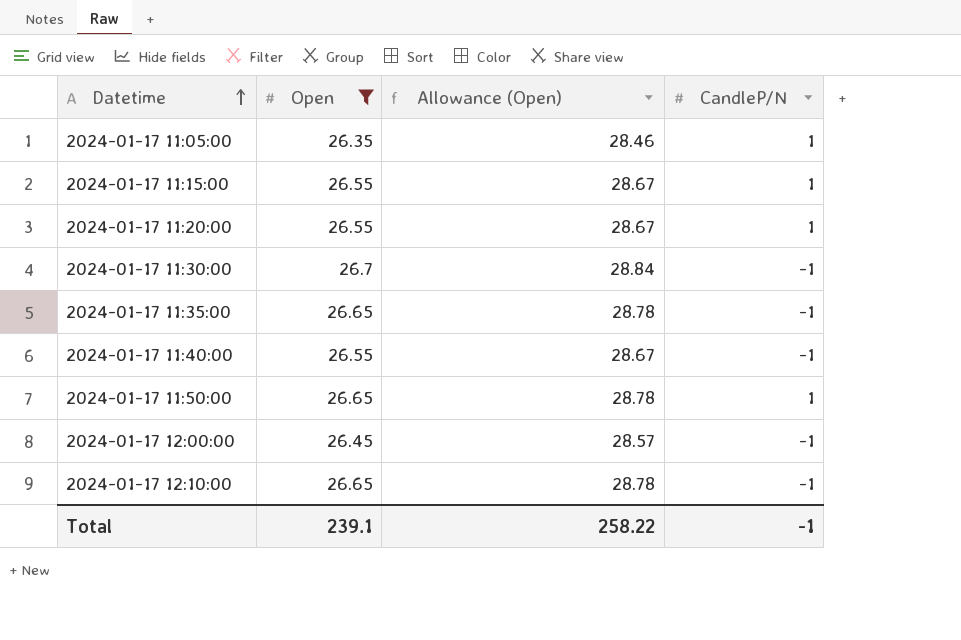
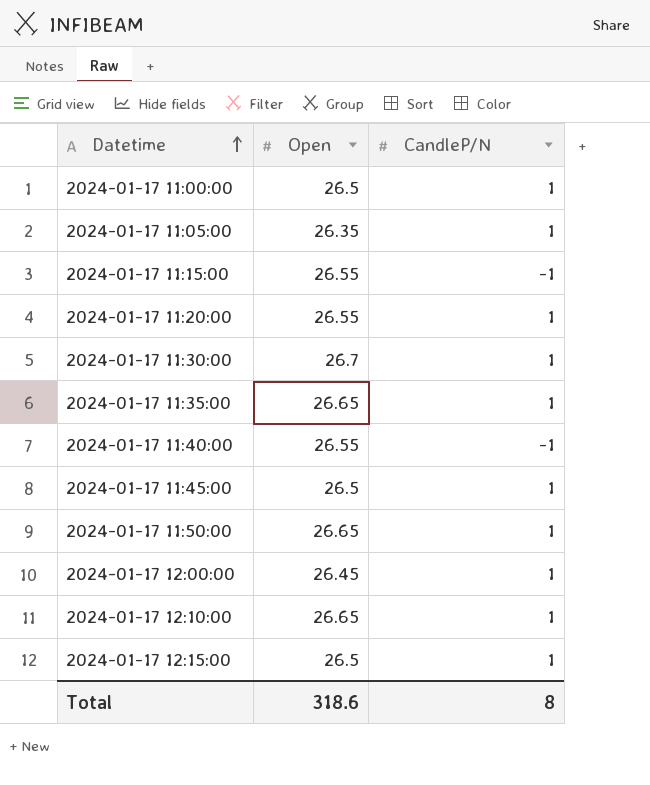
filter: Open != 26.5 -> none
column Allowance (Open) | formula: [Open] * 1.08 -> none
2024-01-17 11:15:00 | CandleP/N: 1 -> -1
2024-01-17 11:30:00 | CandleP/N: -1 -> 1
2024-01-17 11:35:00 | CandleP/N: -1 -> 1
2024-01-17 12:00:00 | CandleP/N: -1 -> 1
2024-01-17 12:10:00 | CandleP/N: -1 -> 1
Total | Open: 239.1 -> 318.6
Total | CandleP/N: -1 -> 8

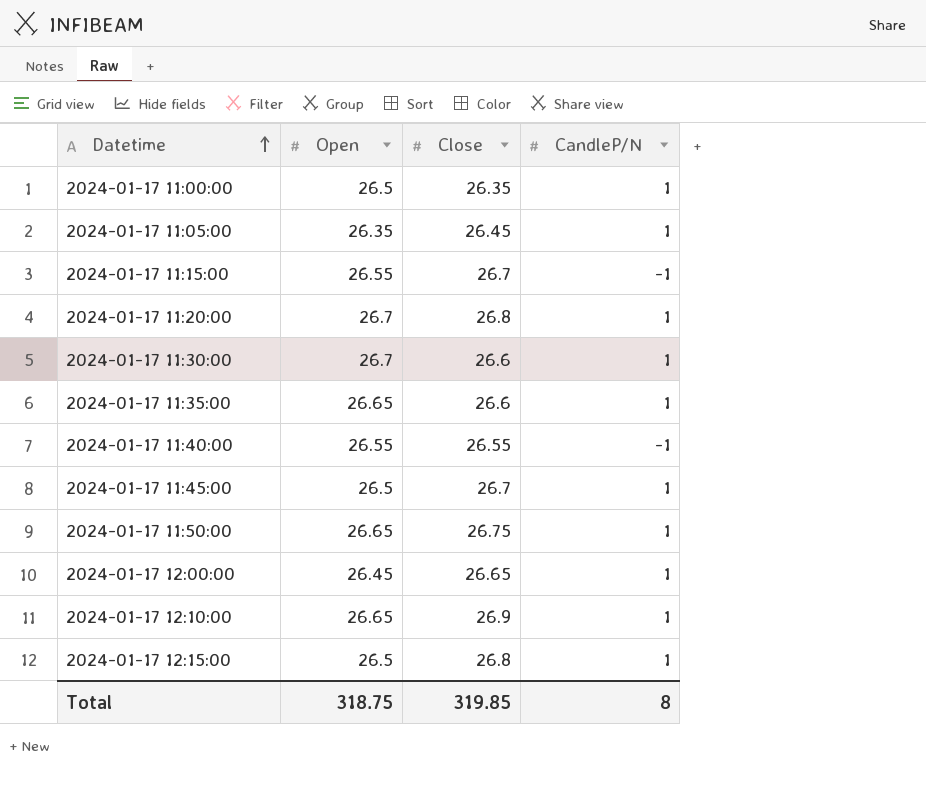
column Close | position: none -> 3
2024-01-17 11:20:00 | Open: 26.55 -> 26.7
Total | Open: 318.6 -> 318.75

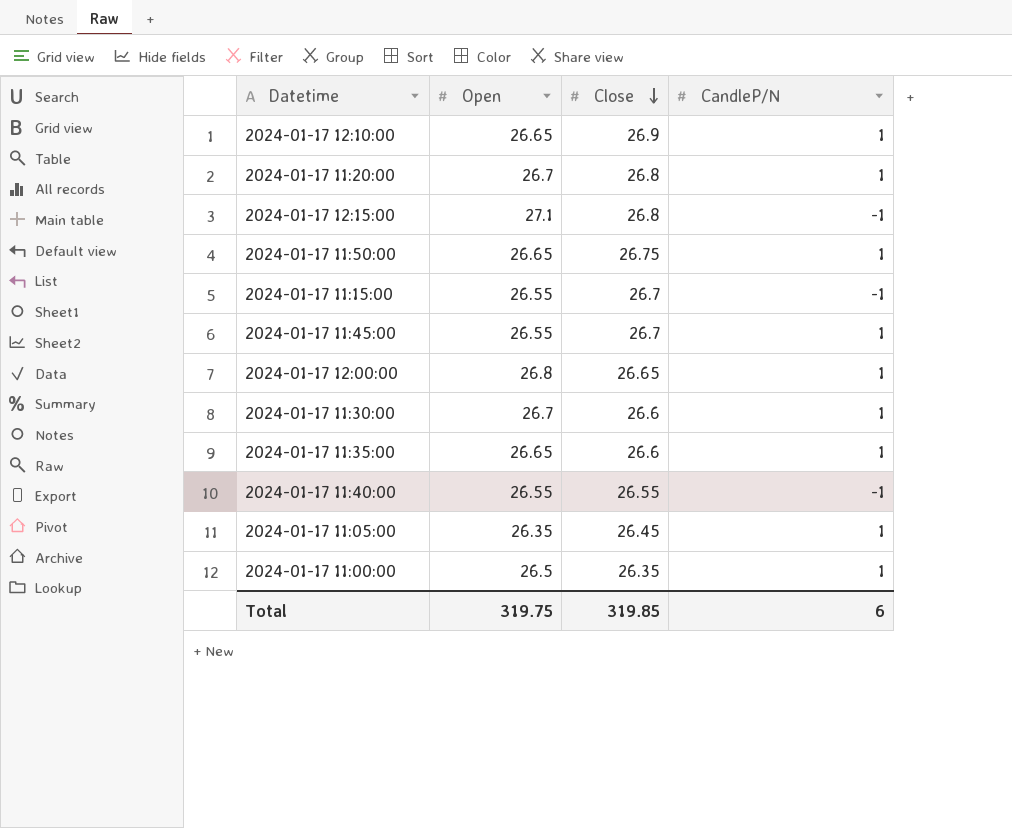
row order: Datetime ascending -> Close descending
2024-01-17 12:15:00 | Open: 26.5 -> 27.1
2024-01-17 12:15:00 | CandleP/N: 1 -> -1
2024-01-17 11:45:00 | Open: 26.5 -> 26.55
2024-01-17 12:00:00 | Open: 26.45 -> 26.8
Total | Open: 318.75 -> 319.75
Total | CandleP/N: 8 -> 6

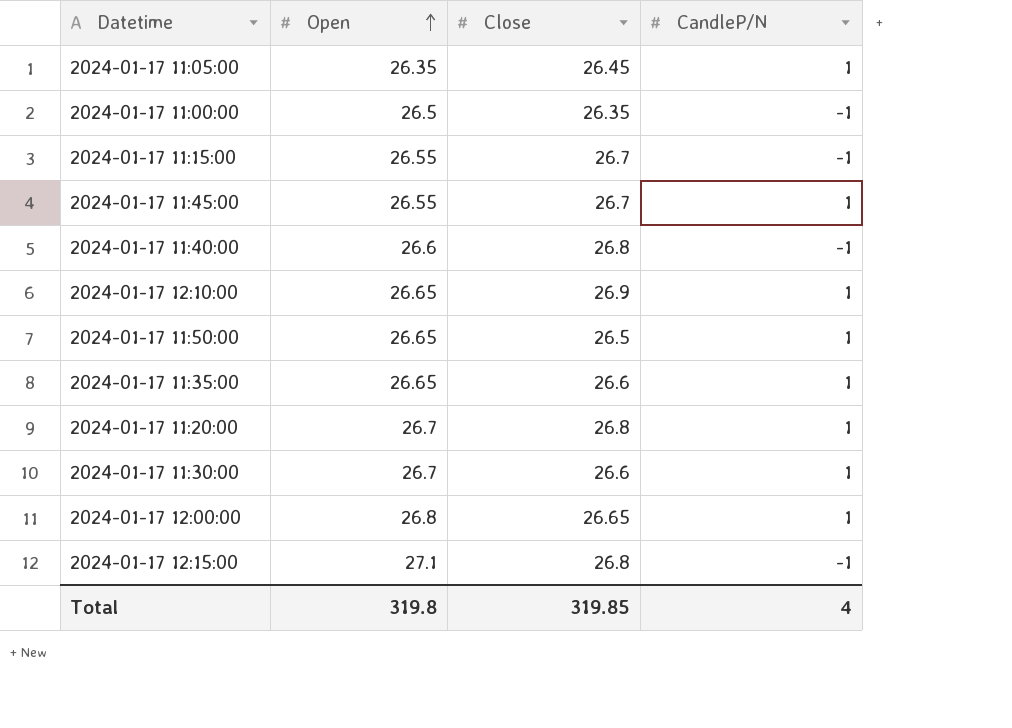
row order: Close descending -> Open ascending
2024-01-17 11:00:00 | CandleP/N: 1 -> -1
2024-01-17 11:40:00 | Open: 26.55 -> 26.6
2024-01-17 11:40:00 | Close: 26.55 -> 26.8
2024-01-17 11:50:00 | Close: 26.75 -> 26.5
Total | Open: 319.75 -> 319.8
Total | CandleP/N: 6 -> 4

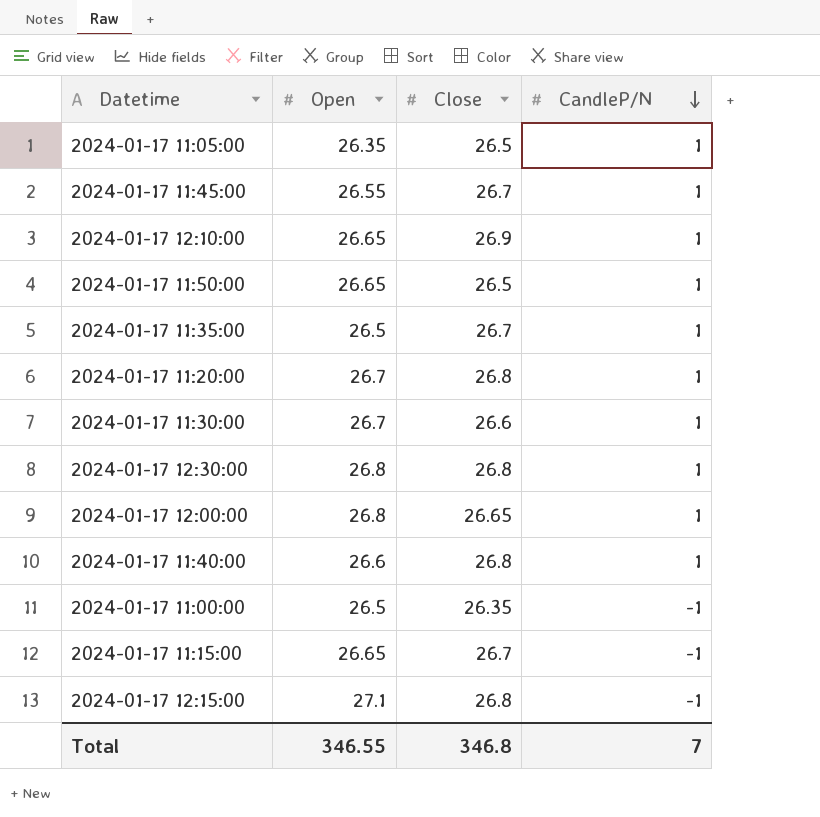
row order: Open ascending -> CandleP/N descending
2024-01-17 11:05:00 | Close: 26.45 -> 26.5
2024-01-17 11:35:00 | Open: 26.65 -> 26.5
2024-01-17 11:35:00 | Close: 26.6 -> 26.7
row 2024-01-17 12:30:00: none -> 26.8 | 26.8 | 1
2024-01-17 11:40:00 | CandleP/N: -1 -> 1
2024-01-17 11:15:00 | Open: 26.55 -> 26.65
Total | Open: 319.8 -> 346.55
Total | Close: 319.85 -> 346.8
Total | CandleP/N: 4 -> 7

